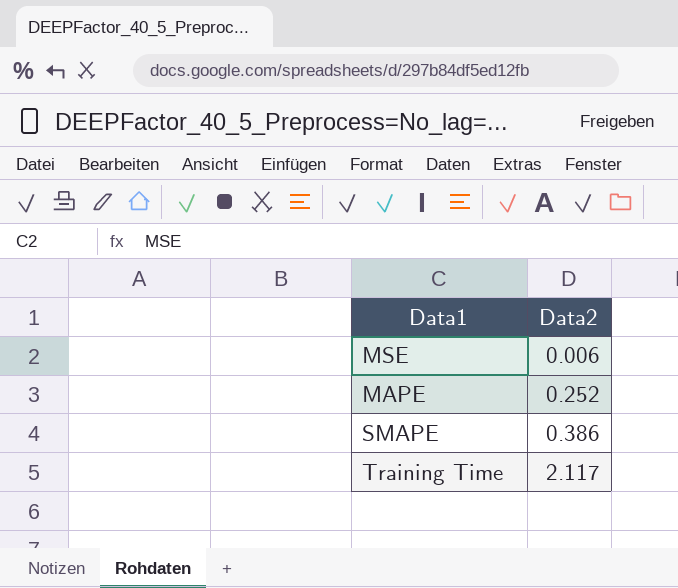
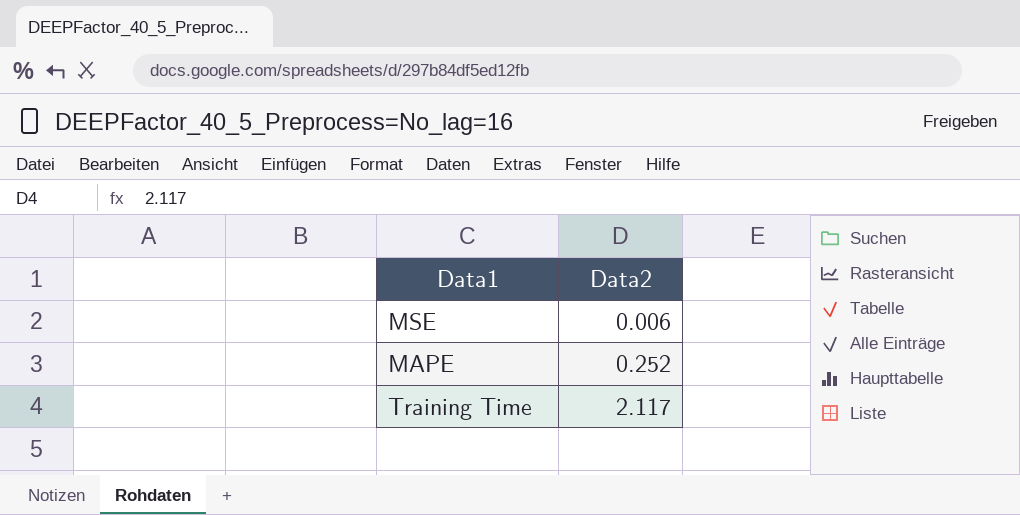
row SMAPE: 0.386 -> none

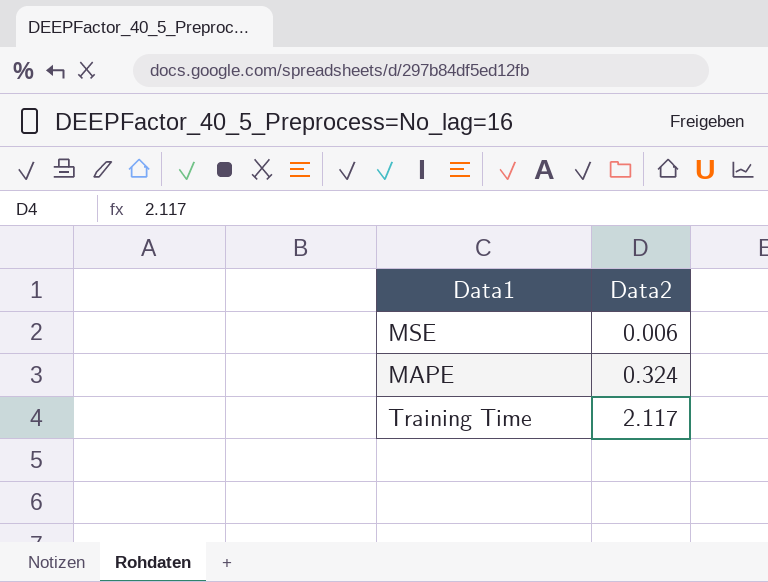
MAPE | Data2: 0.252 -> 0.324

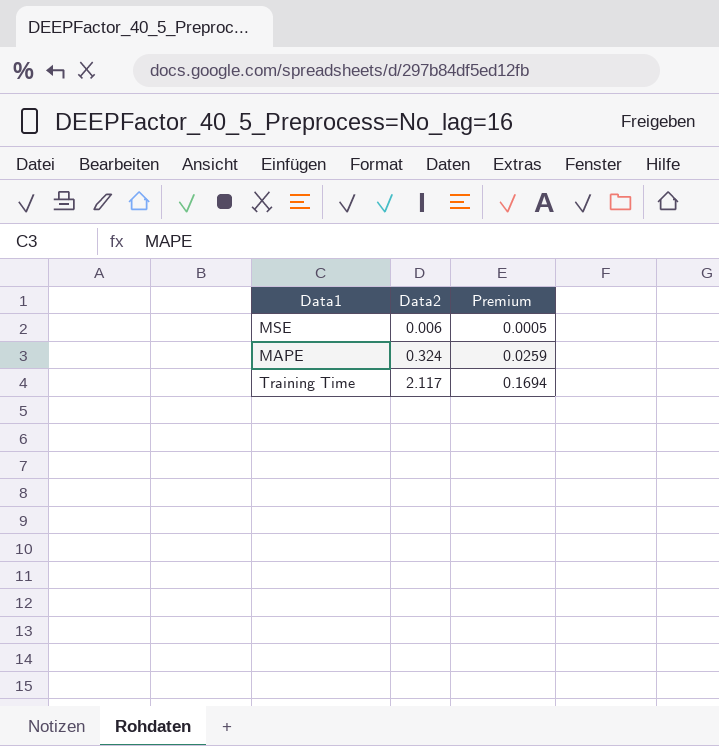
column Premium | formula: none -> [Data2] * 0.08

